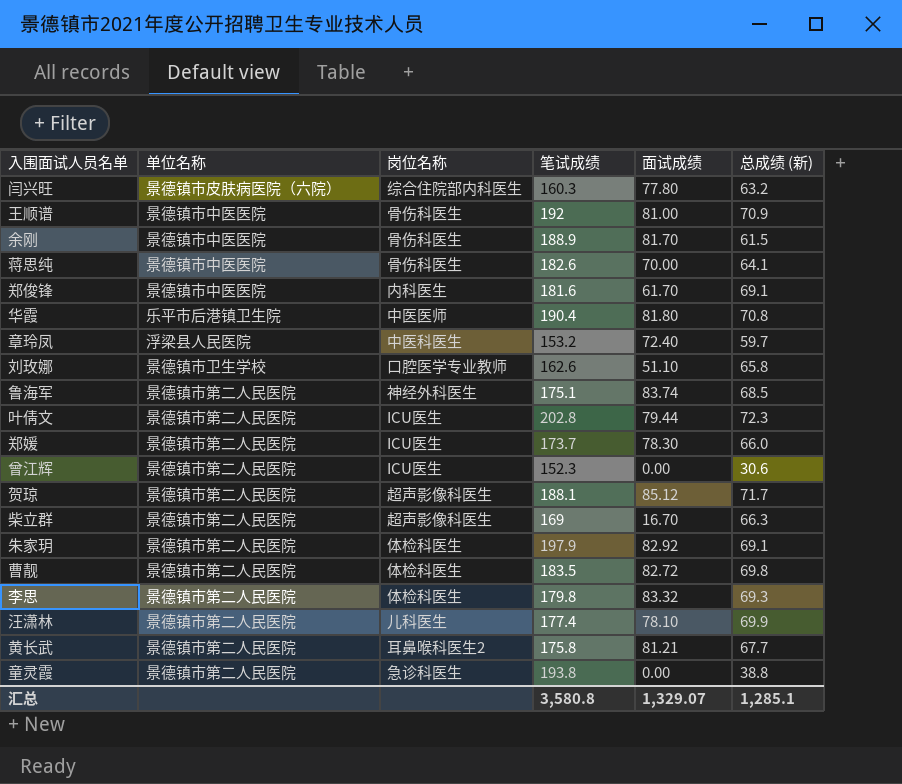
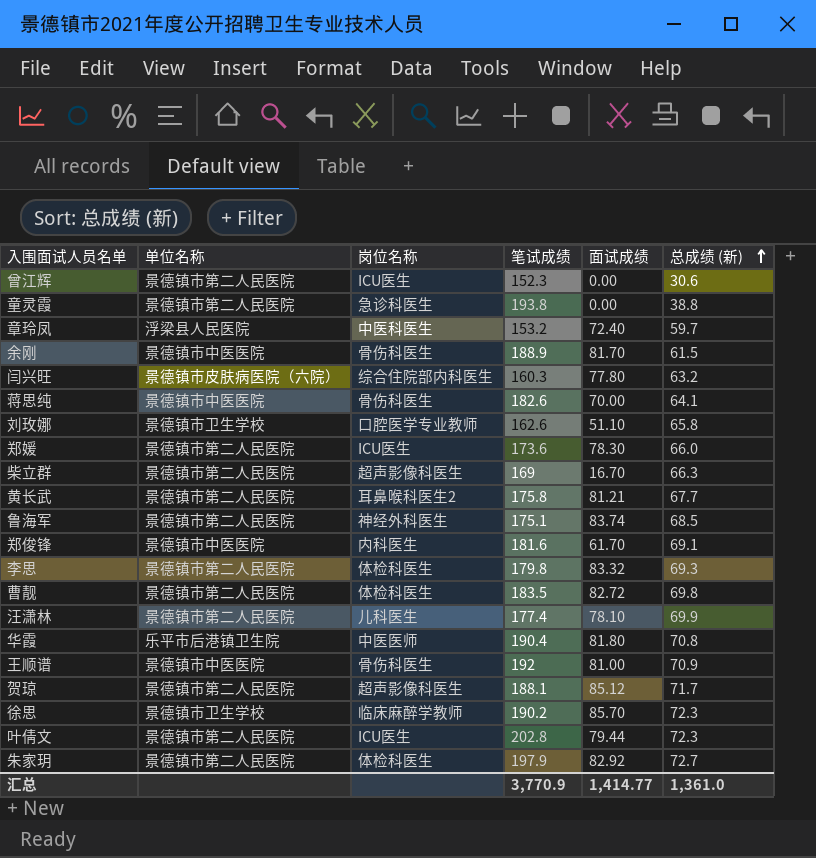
row order: none -> 总成绩 (新) ascending
郑媛 | 笔试成绩: 173.7 -> 173.6
row 徐思: none -> 景德镇市卫生学校 | 临床麻醉学教师 | 190.2 | 85.70 | 72.3
朱家玥 | 总成绩 (新): 69.1 -> 72.7
汇总 | 笔试成绩: 3,580.8 -> 3,770.9
汇总 | 面试成绩: 1,329.07 -> 1,414.77
汇总 | 总成绩 (新): 1,285.1 -> 1,361.0

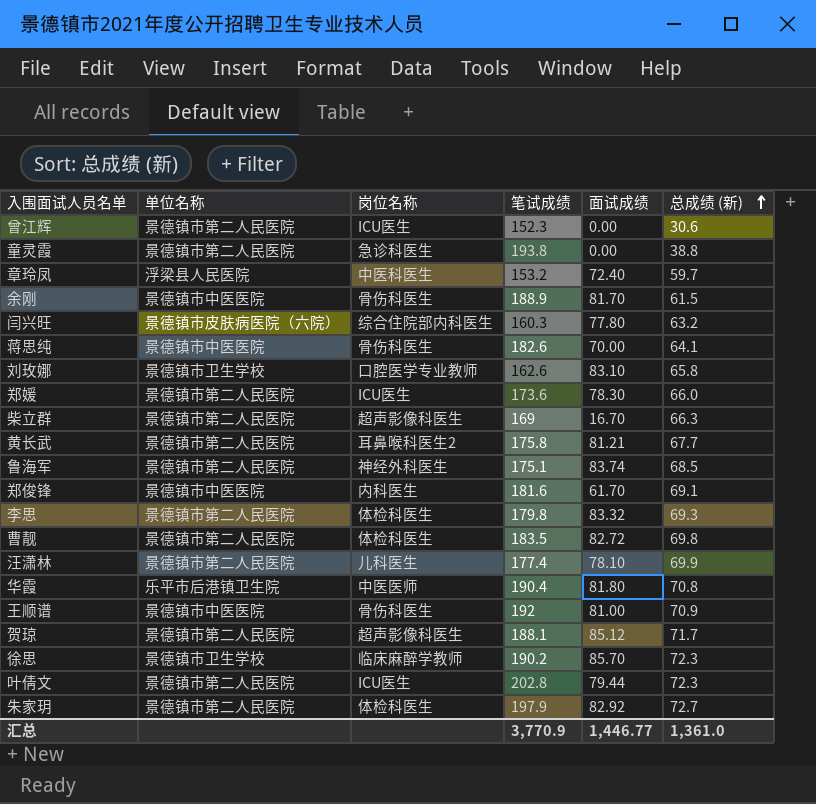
刘玫娜 | 面试成绩: 51.10 -> 83.10
汇总 | 面试成绩: 1,414.77 -> 1,446.77

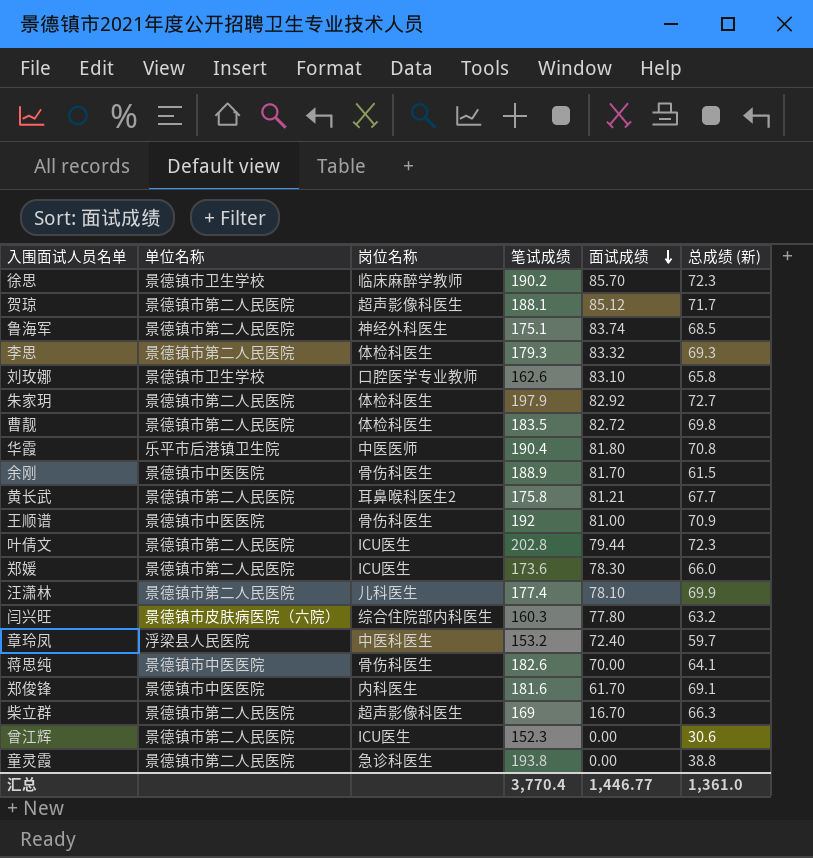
row order: 总成绩 (新) ascending -> 面试成绩 descending
李思 | 笔试成绩: 179.8 -> 179.3
汇总 | 笔试成绩: 3,770.9 -> 3,770.4

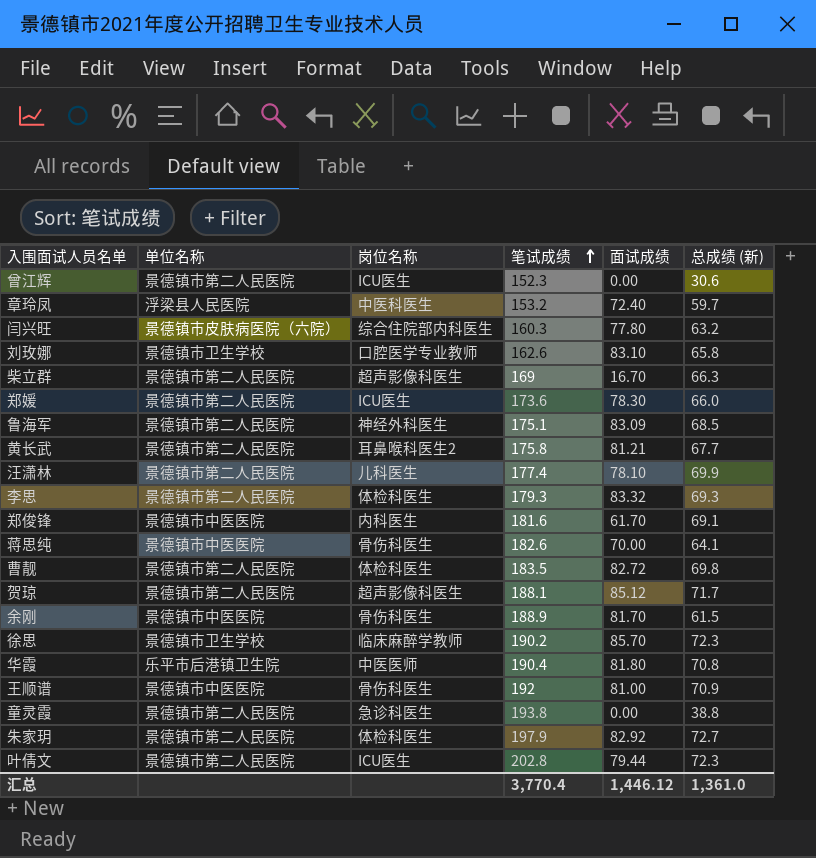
row order: 面试成绩 descending -> 笔试成绩 ascending
鲁海军 | 面试成绩: 83.74 -> 83.09
汇总 | 面试成绩: 1,446.77 -> 1,446.12

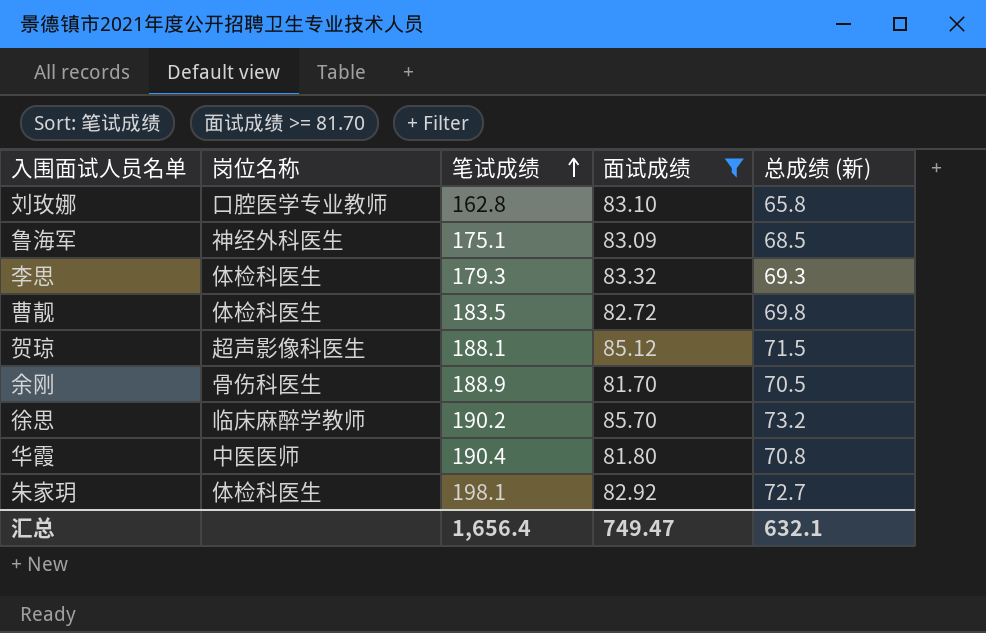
filter: none -> 面试成绩 >= 81.70
column 单位名称 | position: 2 -> none
刘玫娜 | 笔试成绩: 162.6 -> 162.8
贺琼 | 总成绩 (新): 71.7 -> 71.5
余刚 | 总成绩 (新): 61.5 -> 70.5
徐思 | 总成绩 (新): 72.3 -> 73.2
朱家玥 | 笔试成绩: 197.9 -> 198.1
汇总 | 笔试成绩: 3,770.4 -> 1,656.4
汇总 | 面试成绩: 1,446.12 -> 749.47
汇总 | 总成绩 (新): 1,361.0 -> 632.1

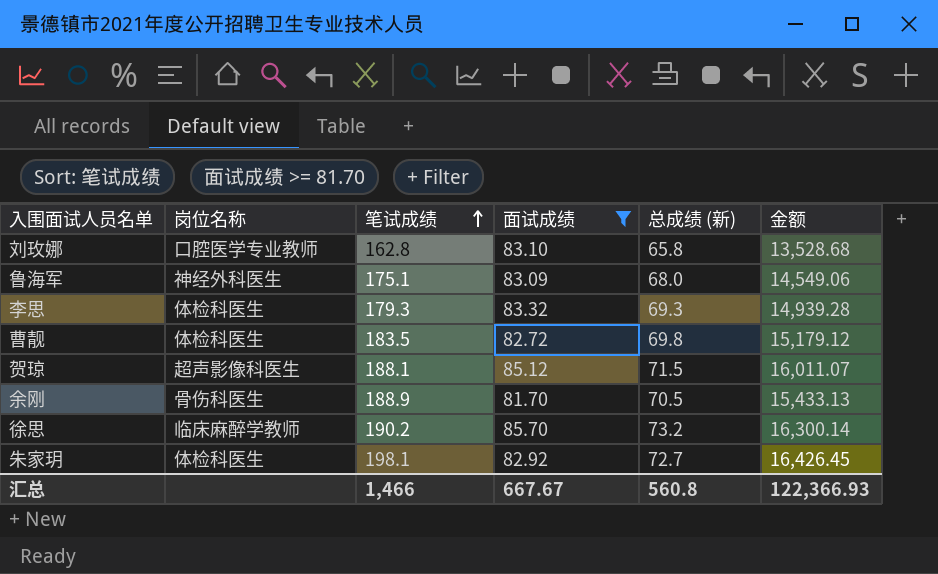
column 金额 | formula: none -> [笔试成绩] * [面试成绩]
row 华霞: 中医医师 | 190.4 | 81.80 | 70.8 -> none
鲁海军 | 总成绩 (新): 68.5 -> 68.0
汇总 | 笔试成绩: 1,656.4 -> 1,466
汇总 | 面试成绩: 749.47 -> 667.67
汇总 | 总成绩 (新): 632.1 -> 560.8

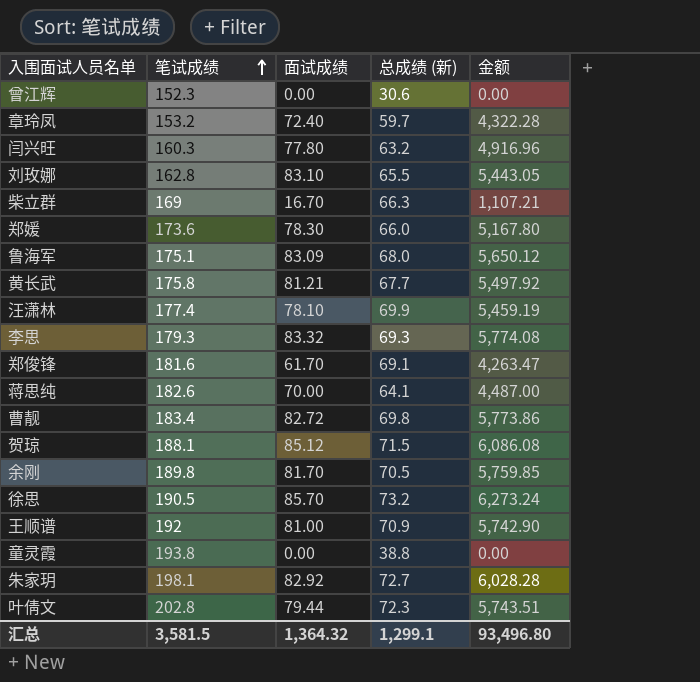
filter: 面试成绩 >= 81.70 -> none
column 岗位名称 | position: 2 -> none
column 金额 | formula: [笔试成绩] * [面试成绩] -> [面试成绩] * [总成绩 (新)]
刘玫娜 | 总成绩 (新): 65.8 -> 65.5
曹靓 | 笔试成绩: 183.5 -> 183.4
余刚 | 笔试成绩: 188.9 -> 189.8
徐思 | 笔试成绩: 190.2 -> 190.5
汇总 | 笔试成绩: 1,466 -> 3,581.5
汇总 | 面试成绩: 667.67 -> 1,364.32
汇总 | 总成绩 (新): 560.8 -> 1,299.1
汇总 | 金额: 122,366.93 -> 93,496.80

